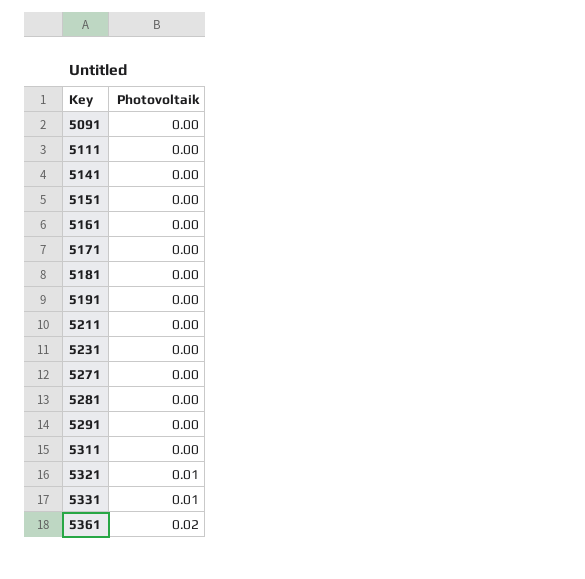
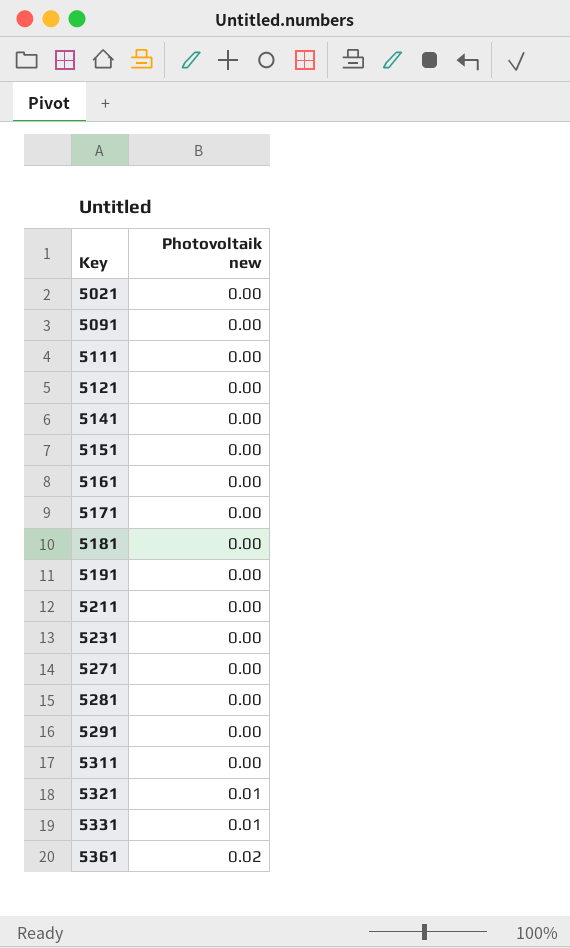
column name: Photovoltaik -> Photovoltaik new
row 5021: none -> 0.00
row 5121: none -> 0.00

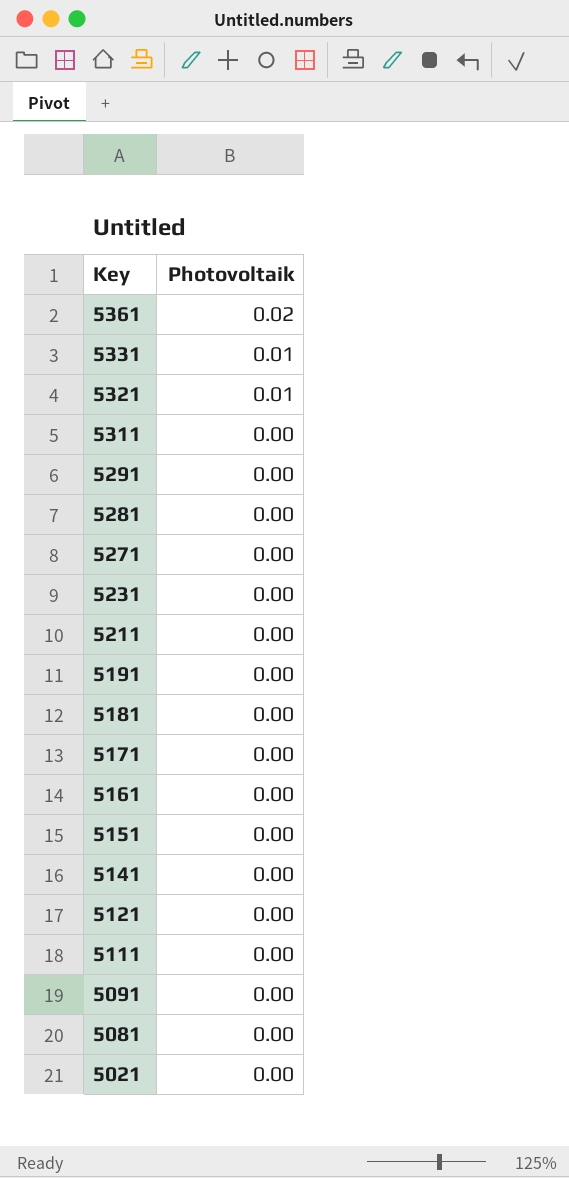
row order: Key ascending -> Key descending
column name: Photovoltaik new -> Photovoltaik
row 5081: none -> 0.00

